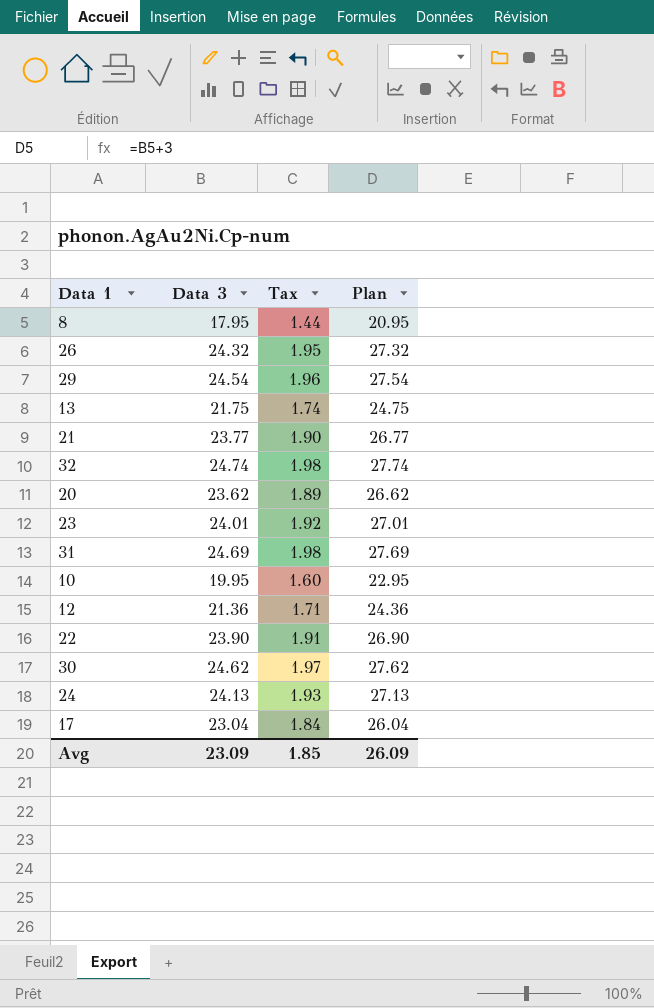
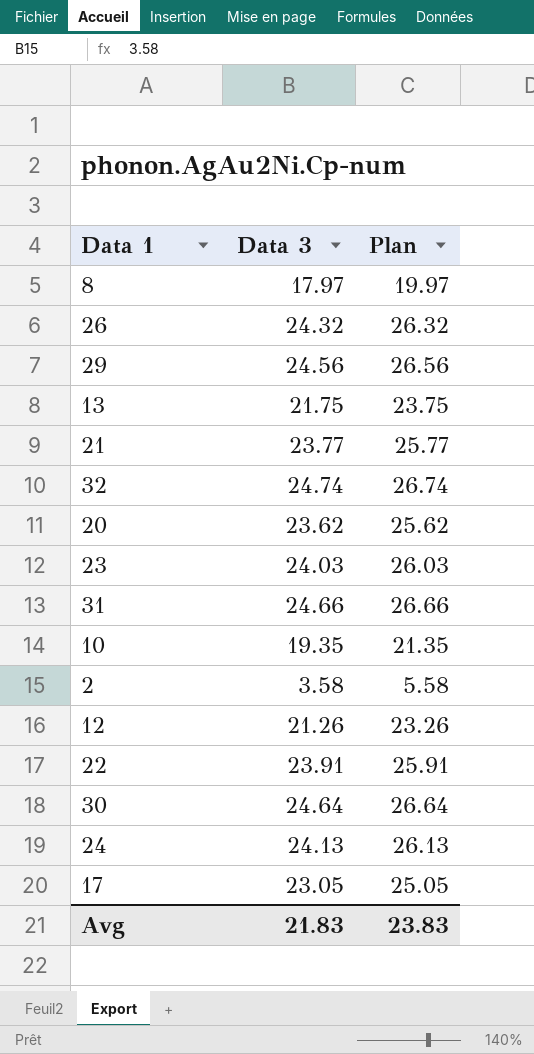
column Tax | formula: [Data 3] * 0.08 -> none
column Plan | formula: [Data 3] + 3 -> [Data 3] + 2
8 | Data 3: 17.95 -> 17.97
29 | Data 3: 24.54 -> 24.56
23 | Data 3: 24.01 -> 24.03
31 | Data 3: 24.69 -> 24.66
10 | Data 3: 19.95 -> 19.35
row 2: none -> 3.58 | 5.58
12 | Data 3: 21.36 -> 21.26
22 | Data 3: 23.90 -> 23.91
30 | Data 3: 24.62 -> 24.64
17 | Data 3: 23.04 -> 23.05
Avg | Data 3: 23.09 -> 21.83
Avg | Plan: 26.09 -> 23.83

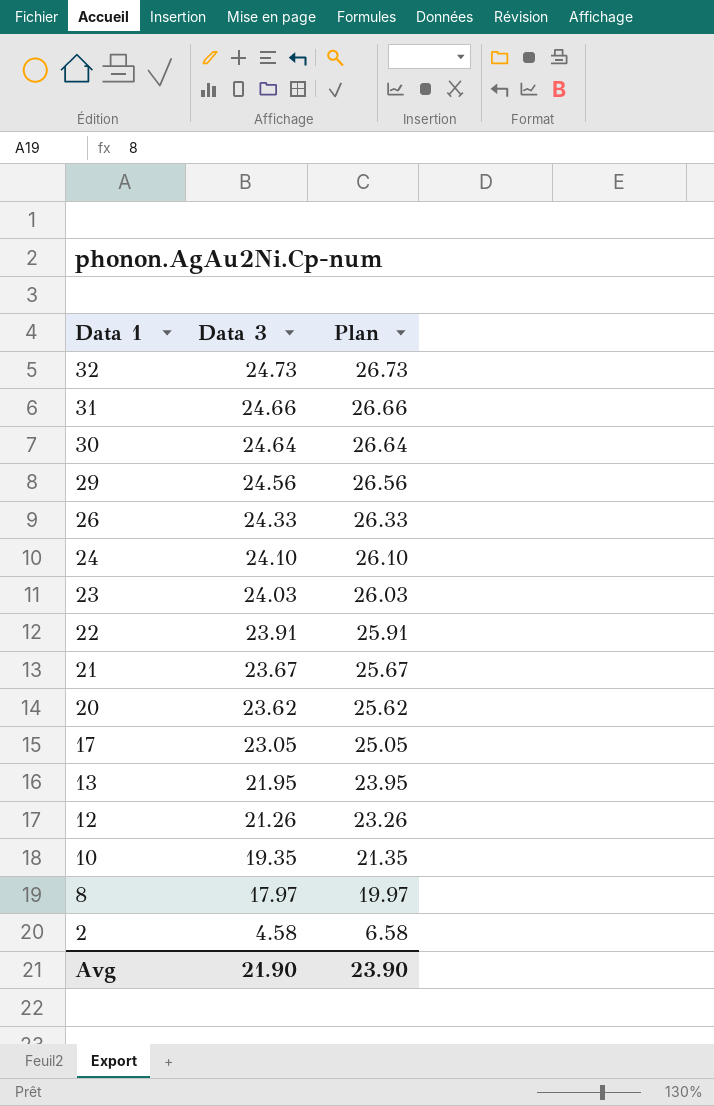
row order: none -> Data 1 descending
32 | Data 3: 24.74 -> 24.73
32 | Plan: 26.74 -> 26.73
26 | Data 3: 24.32 -> 24.33
26 | Plan: 26.32 -> 26.33
24 | Data 3: 24.13 -> 24.10
24 | Plan: 26.13 -> 26.10
21 | Data 3: 23.77 -> 23.67
21 | Plan: 25.77 -> 25.67
13 | Data 3: 21.75 -> 21.95
13 | Plan: 23.75 -> 23.95
2 | Data 3: 3.58 -> 4.58
2 | Plan: 5.58 -> 6.58
Avg | Data 3: 21.83 -> 21.90
Avg | Plan: 23.83 -> 23.90

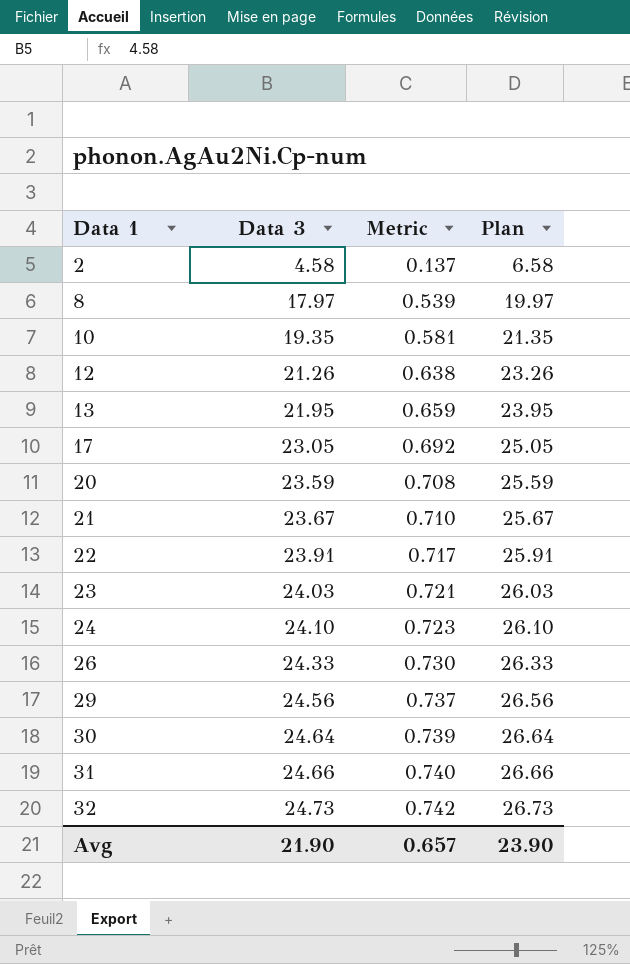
row order: Data 1 descending -> Data 1 ascending
column Metric | formula: none -> [Data 3] * 0.03
20 | Data 3: 23.62 -> 23.59
20 | Plan: 25.62 -> 25.59

